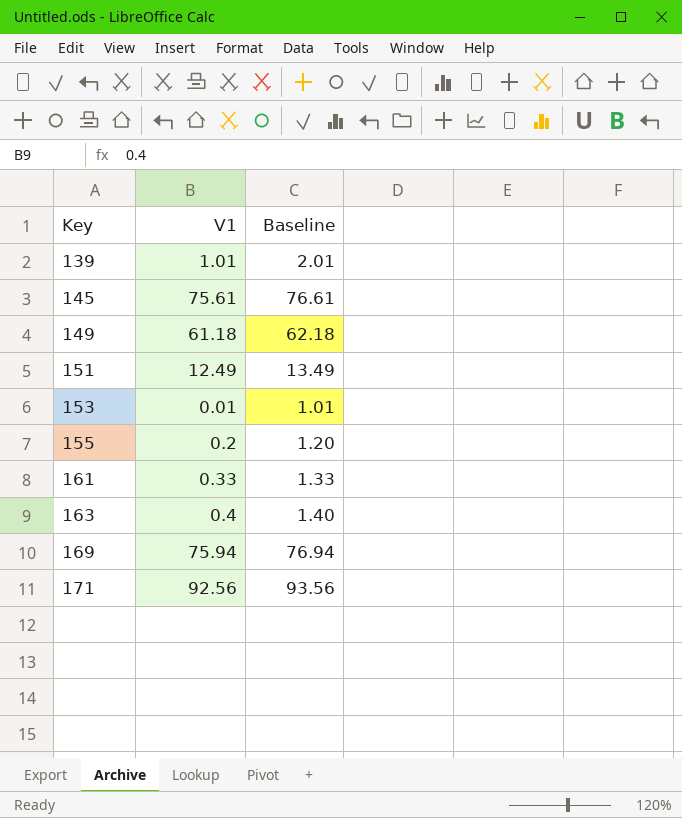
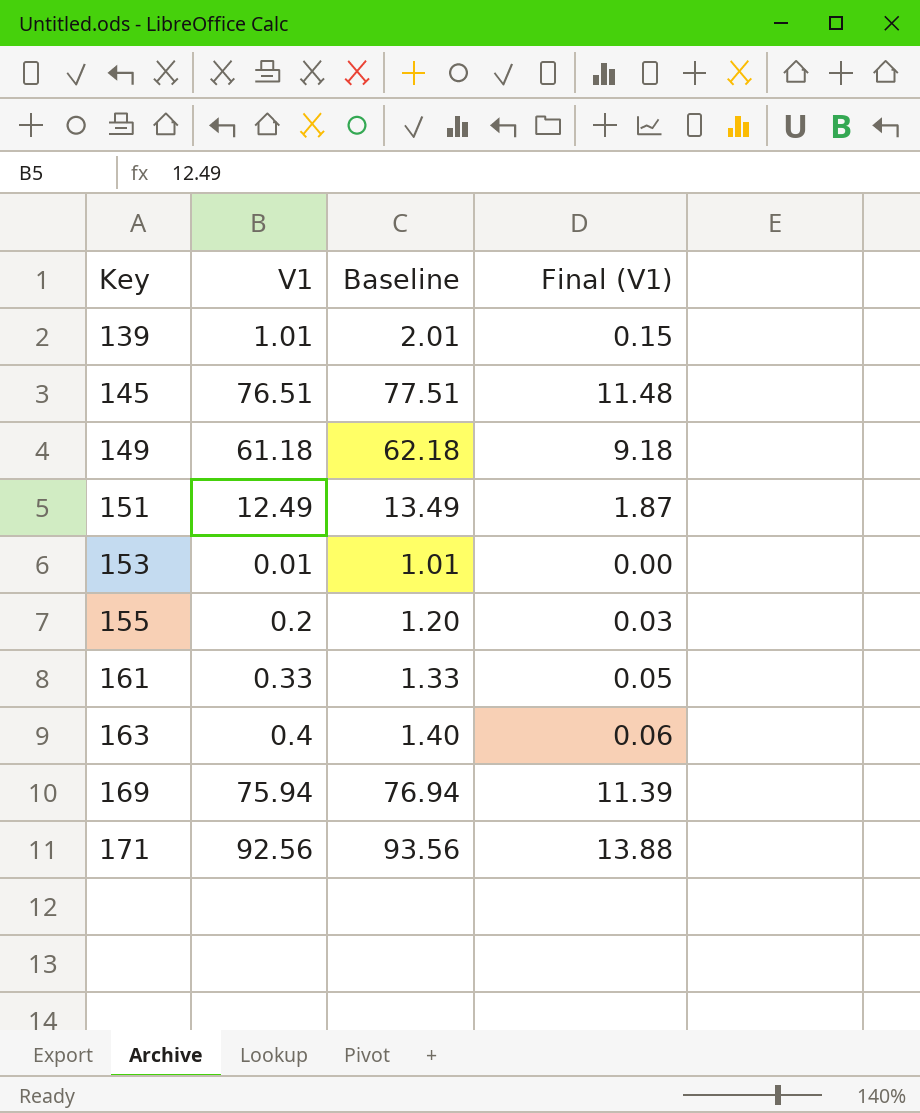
column Final (V1) | formula: none -> [V1] * 0.15
145 | V1: 75.61 -> 76.51
145 | Baseline: 76.61 -> 77.51

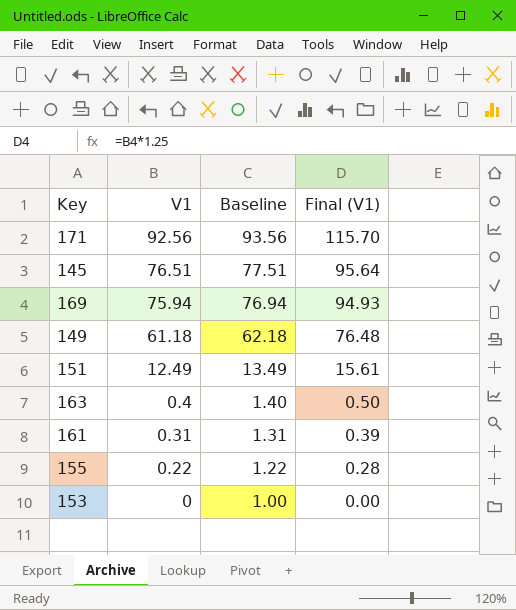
row order: Key ascending -> V1 descending
column Final (V1) | formula: [V1] * 0.15 -> [V1] * 1.25
row 139: 1.01 | 2.01 | 0.15 -> none
161 | V1: 0.33 -> 0.31
161 | Baseline: 1.33 -> 1.31
155 | V1: 0.2 -> 0.22
155 | Baseline: 1.20 -> 1.22
153 | V1: 0.01 -> 0
153 | Baseline: 1.01 -> 1.00

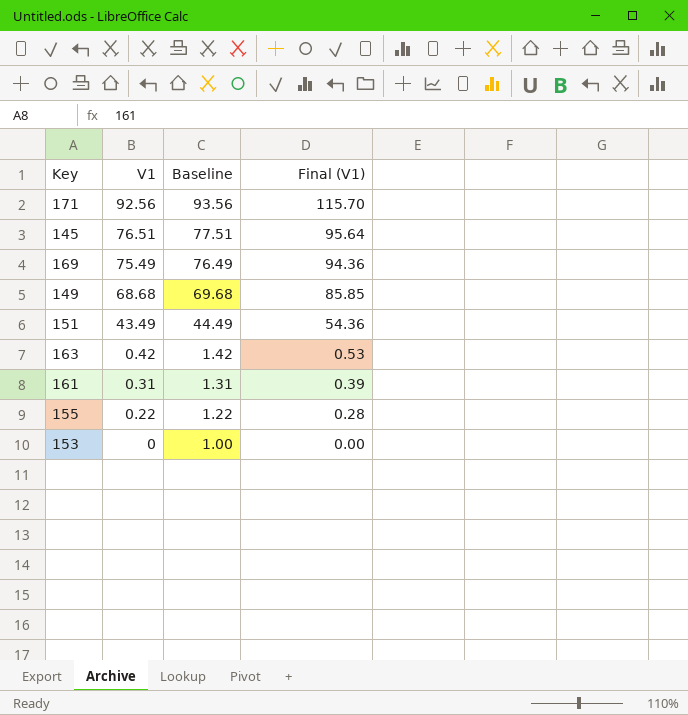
169 | V1: 75.94 -> 75.49
169 | Baseline: 76.94 -> 76.49
169 | Final (V1): 94.93 -> 94.36
149 | V1: 61.18 -> 68.68
149 | Baseline: 62.18 -> 69.68
149 | Final (V1): 76.48 -> 85.85
151 | V1: 12.49 -> 43.49
151 | Baseline: 13.49 -> 44.49
151 | Final (V1): 15.61 -> 54.36
163 | V1: 0.4 -> 0.42
163 | Baseline: 1.40 -> 1.42
163 | Final (V1): 0.50 -> 0.53

